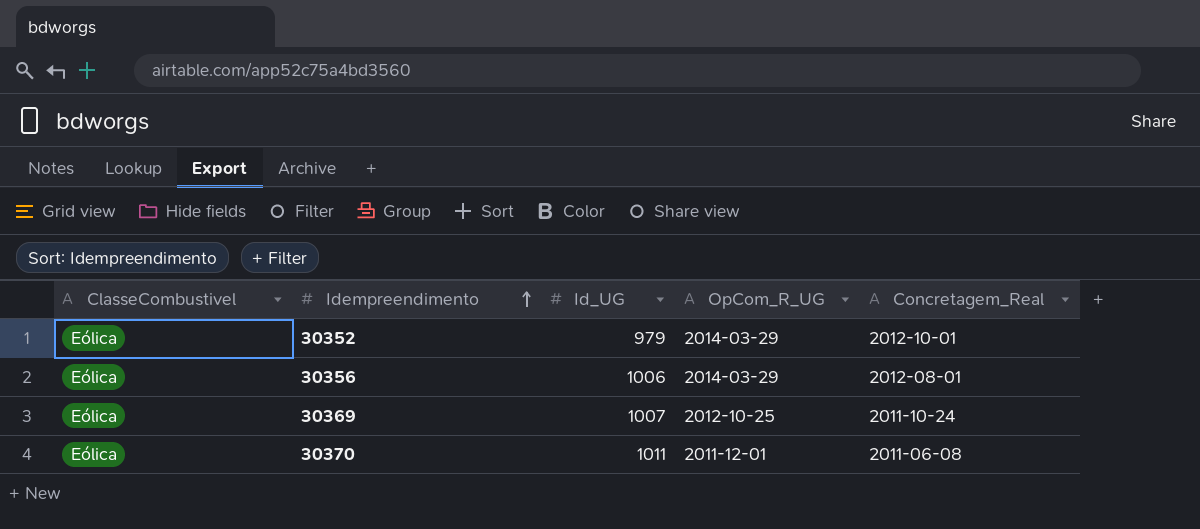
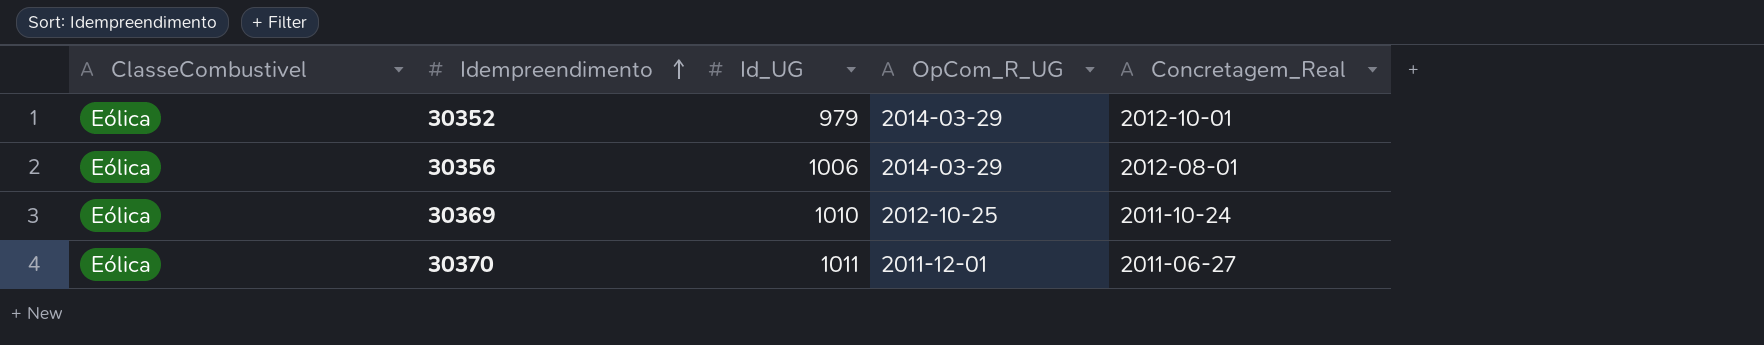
30369 | Id_UG: 1007 -> 1010
30370 | Concretagem_Real: 2011-06-08 -> 2011-06-27

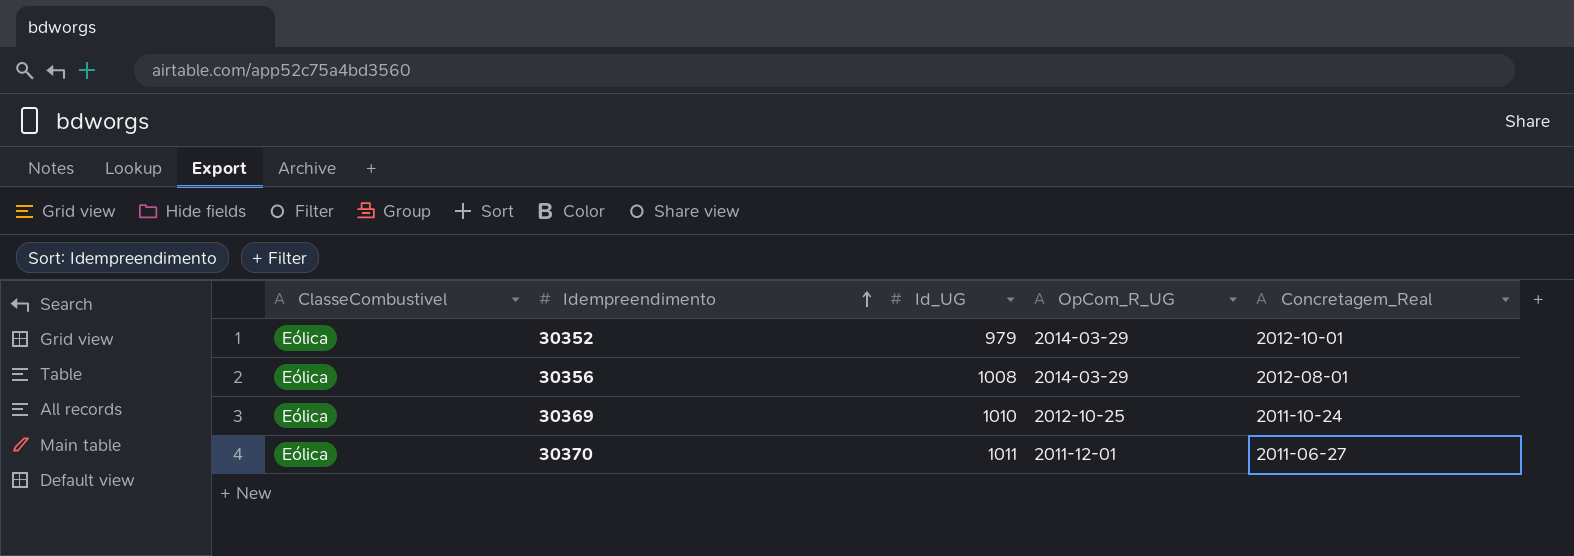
30356 | Id_UG: 1006 -> 1008

